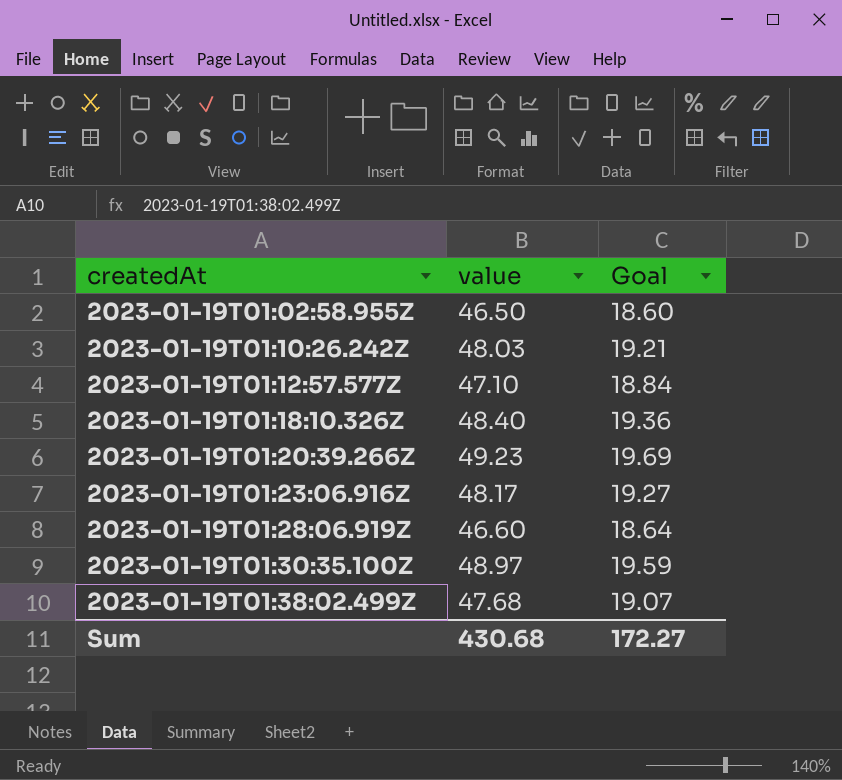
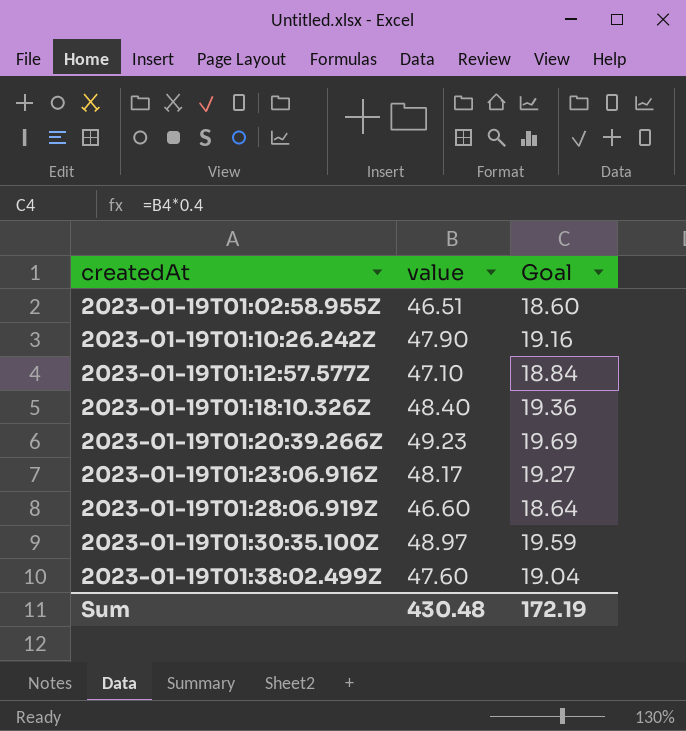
2023-01-19T01:02:58.955Z | value: 46.50 -> 46.51
2023-01-19T01:10:26.242Z | value: 48.03 -> 47.90
2023-01-19T01:10:26.242Z | Goal: 19.21 -> 19.16
2023-01-19T01:38:02.499Z | value: 47.68 -> 47.60
2023-01-19T01:38:02.499Z | Goal: 19.07 -> 19.04
Sum | value: 430.68 -> 430.48
Sum | Goal: 172.27 -> 172.19

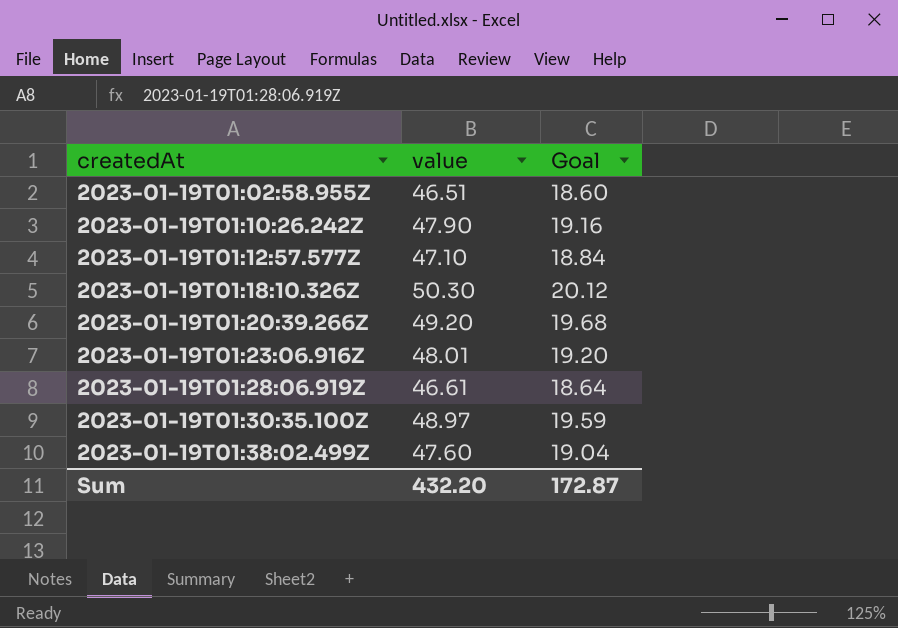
2023-01-19T01:18:10.326Z | value: 48.40 -> 50.30
2023-01-19T01:18:10.326Z | Goal: 19.36 -> 20.12
2023-01-19T01:20:39.266Z | value: 49.23 -> 49.20
2023-01-19T01:20:39.266Z | Goal: 19.69 -> 19.68
2023-01-19T01:23:06.916Z | value: 48.17 -> 48.01
2023-01-19T01:23:06.916Z | Goal: 19.27 -> 19.20
2023-01-19T01:28:06.919Z | value: 46.60 -> 46.61
Sum | value: 430.48 -> 432.20
Sum | Goal: 172.19 -> 172.87

